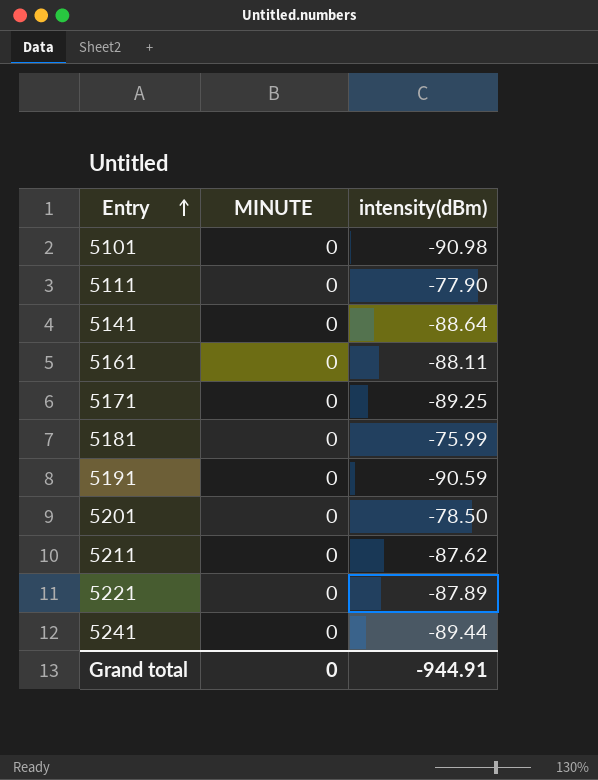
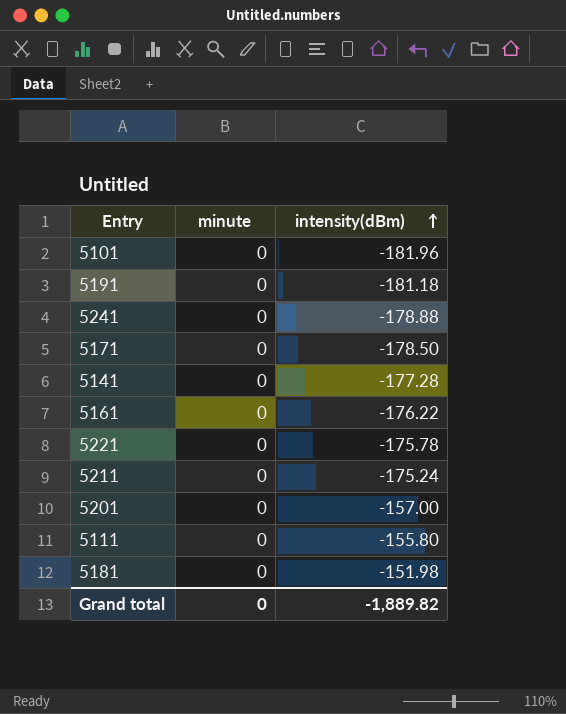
row order: Entry ascending -> intensity(dBm) ascending
column name: MINUTE -> minute
5101 | intensity(dBm): -90.98 -> -181.96
5191 | intensity(dBm): -90.59 -> -181.18
5241 | intensity(dBm): -89.44 -> -178.88
5171 | intensity(dBm): -89.25 -> -178.50
5141 | intensity(dBm): -88.64 -> -177.28
5161 | intensity(dBm): -88.11 -> -176.22
5221 | intensity(dBm): -87.89 -> -175.78
5211 | intensity(dBm): -87.62 -> -175.24
5201 | intensity(dBm): -78.50 -> -157.00
5111 | intensity(dBm): -77.90 -> -155.80
5181 | intensity(dBm): -75.99 -> -151.98
Grand total | intensity(dBm): -944.91 -> -1,889.82

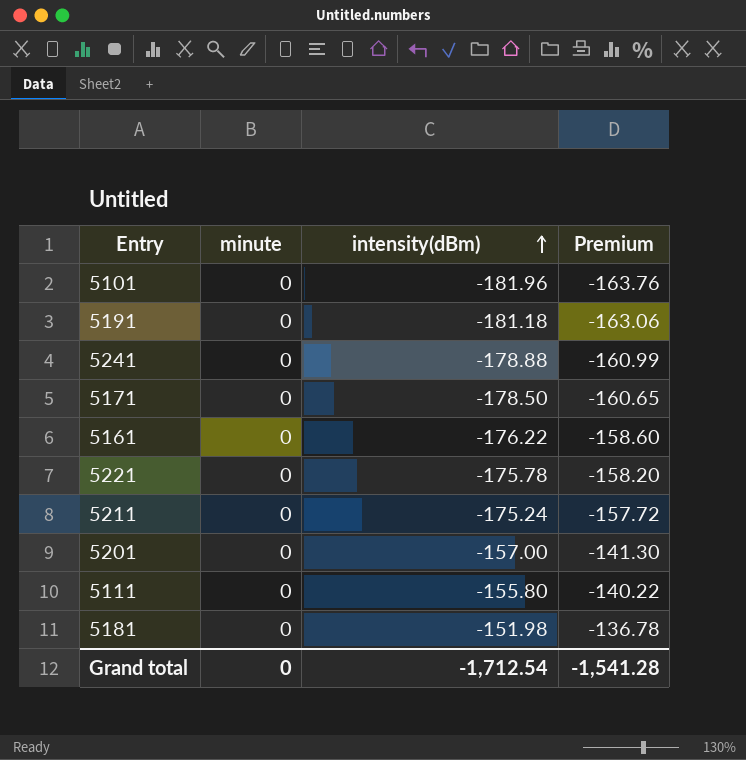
column Premium | formula: none -> [intensity(dBm)] * 0.9
row 5141: 0 | -177.28 -> none
Grand total | intensity(dBm): -1,889.82 -> -1,712.54

